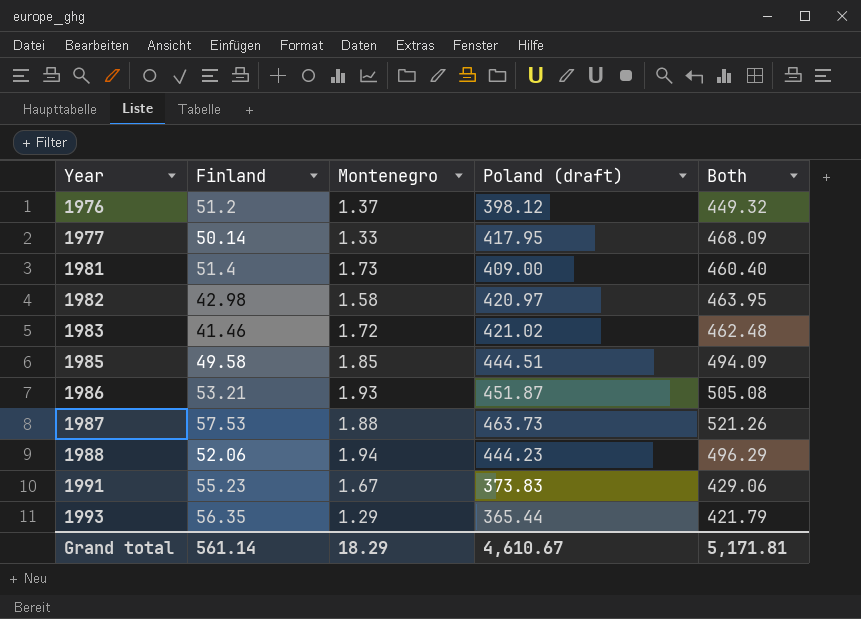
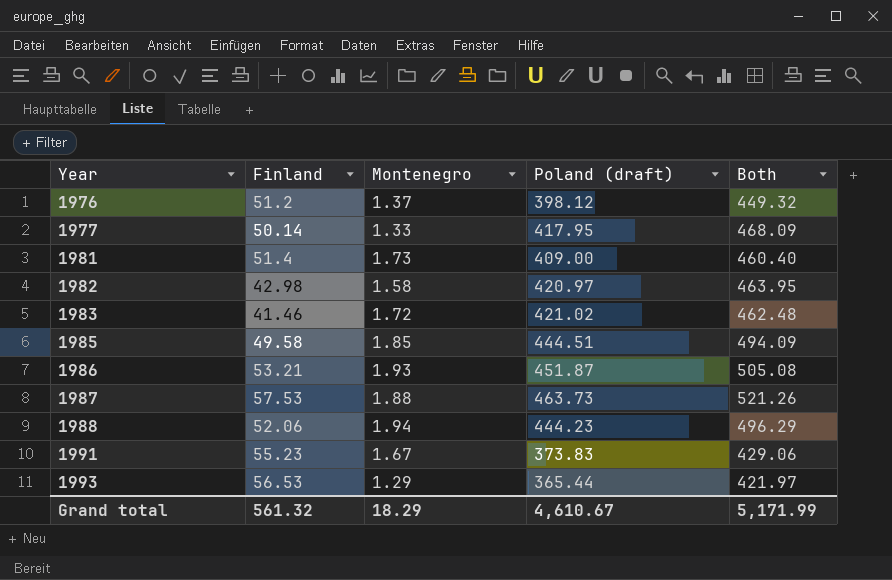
1993 | Finland: 56.35 -> 56.53
1993 | Both: 421.79 -> 421.97
Grand total | Finland: 561.14 -> 561.32
Grand total | Both: 5,171.81 -> 5,171.99

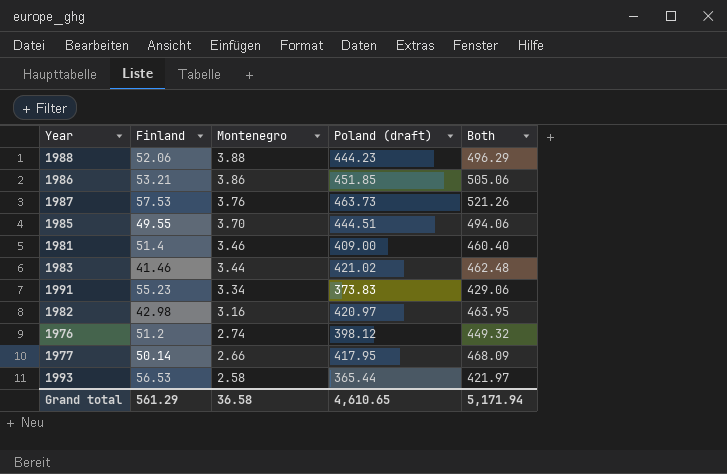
row order: Year ascending -> Montenegro descending
1988 | Montenegro: 1.94 -> 3.88
1986 | Montenegro: 1.93 -> 3.86
1986 | Poland (draft): 451.87 -> 451.85
1986 | Both: 505.08 -> 505.06
1987 | Montenegro: 1.88 -> 3.76
1985 | Finland: 49.58 -> 49.55
1985 | Montenegro: 1.85 -> 3.70
1985 | Both: 494.09 -> 494.06
1981 | Montenegro: 1.73 -> 3.46
1983 | Montenegro: 1.72 -> 3.44
1991 | Montenegro: 1.67 -> 3.34
1982 | Montenegro: 1.58 -> 3.16
1976 | Montenegro: 1.37 -> 2.74
1977 | Montenegro: 1.33 -> 2.66
1993 | Montenegro: 1.29 -> 2.58
Grand total | Finland: 561.32 -> 561.29
Grand total | Montenegro: 18.29 -> 36.58
Grand total | Poland (draft): 4,610.67 -> 4,610.65
Grand total | Both: 5,171.99 -> 5,171.94

